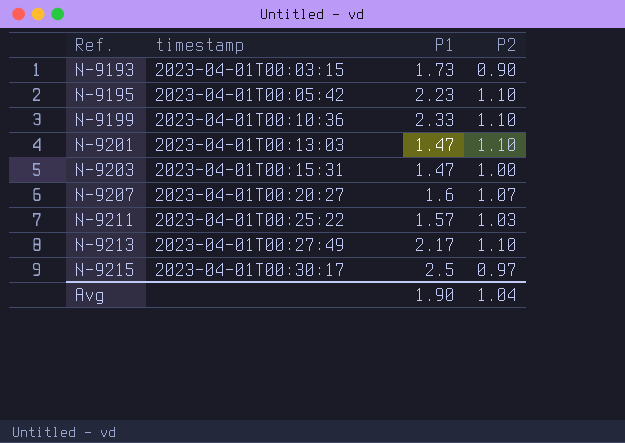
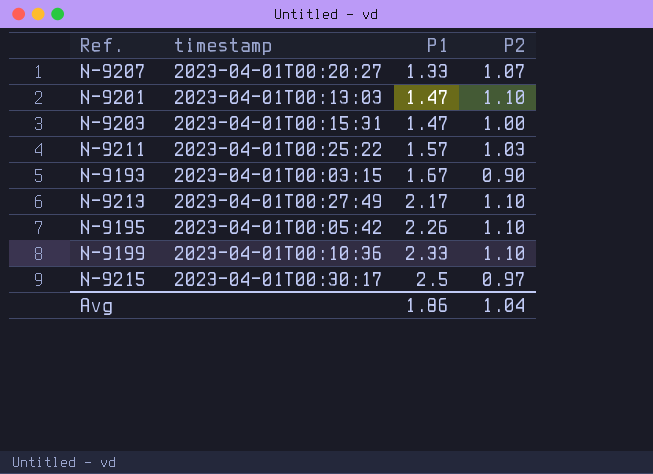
row order: Ref. ascending -> P1 ascending
N-9207 | P1: 1.6 -> 1.33
N-9193 | P1: 1.73 -> 1.67
N-9195 | P1: 2.23 -> 2.26
Avg | P1: 1.90 -> 1.86

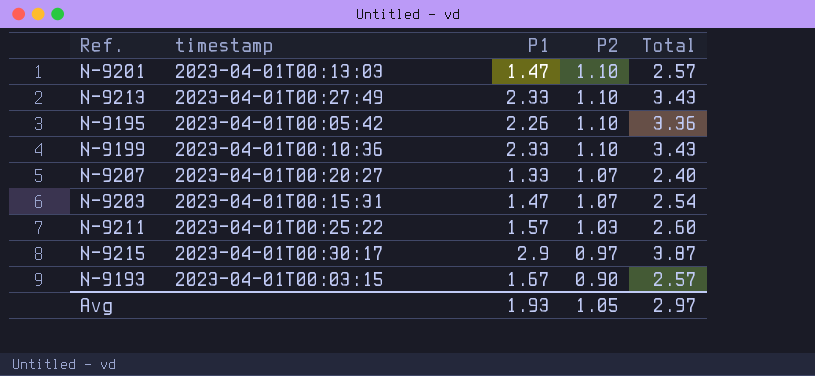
row order: P1 ascending -> P2 descending
column Total | formula: none -> [P1] + [P2]
N-9213 | P1: 2.17 -> 2.33
N-9203 | P2: 1.00 -> 1.07
N-9215 | P1: 2.5 -> 2.9
Avg | P1: 1.86 -> 1.93
Avg | P2: 1.04 -> 1.05

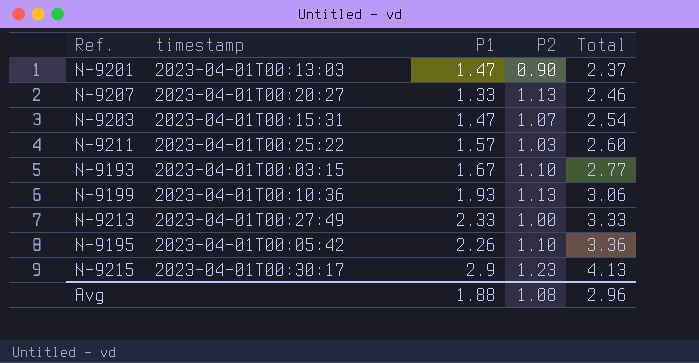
row order: P2 descending -> Total ascending
N-9201 | P2: 1.10 -> 0.90
N-9201 | Total: 2.57 -> 2.37
N-9207 | P2: 1.07 -> 1.13
N-9207 | Total: 2.40 -> 2.46
N-9193 | P2: 0.90 -> 1.10
N-9193 | Total: 2.57 -> 2.77
N-9199 | P1: 2.33 -> 1.93
N-9199 | P2: 1.10 -> 1.13
N-9199 | Total: 3.43 -> 3.06
N-9213 | P2: 1.10 -> 1.00
N-9213 | Total: 3.43 -> 3.33
N-9215 | P2: 0.97 -> 1.23
N-9215 | Total: 3.87 -> 4.13
Avg | P1: 1.93 -> 1.88
Avg | P2: 1.05 -> 1.08
Avg | Total: 2.97 -> 2.96

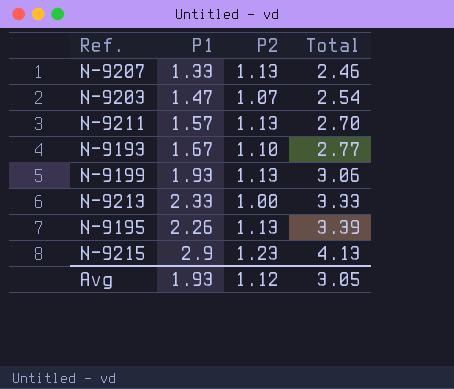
column timestamp | position: 2 -> none
row N-9201: 2023-04-01T00:13:03 | 1.47 | 0.90 | 2.37 -> none
N-9211 | P2: 1.03 -> 1.13
N-9211 | Total: 2.60 -> 2.70
N-9195 | P2: 1.10 -> 1.13
N-9195 | Total: 3.36 -> 3.39
Avg | P1: 1.88 -> 1.93
Avg | P2: 1.08 -> 1.12
Avg | Total: 2.96 -> 3.05

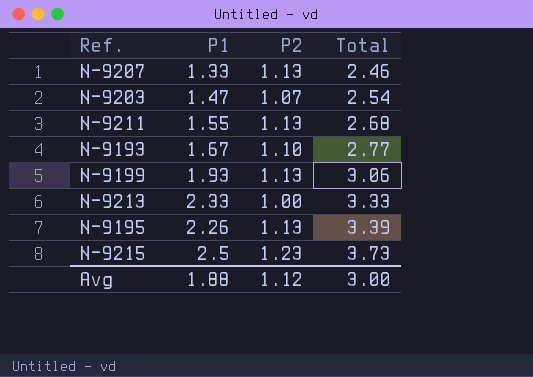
N-9211 | P1: 1.57 -> 1.55
N-9211 | Total: 2.70 -> 2.68
N-9215 | P1: 2.9 -> 2.5
N-9215 | Total: 4.13 -> 3.73
Avg | P1: 1.93 -> 1.88
Avg | Total: 3.05 -> 3.00

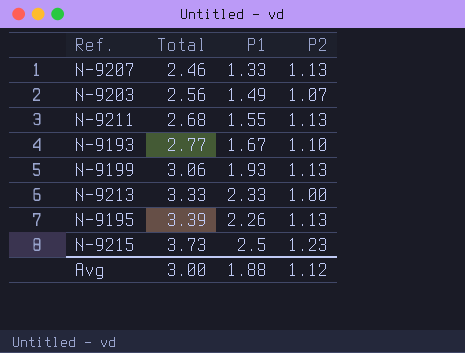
column Total | position: 4 -> 2
N-9203 | Total: 2.54 -> 2.56
N-9203 | P1: 1.47 -> 1.49

